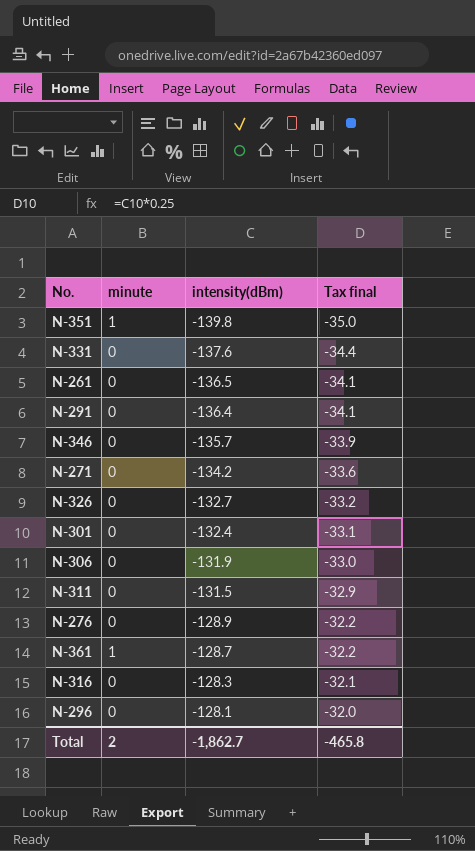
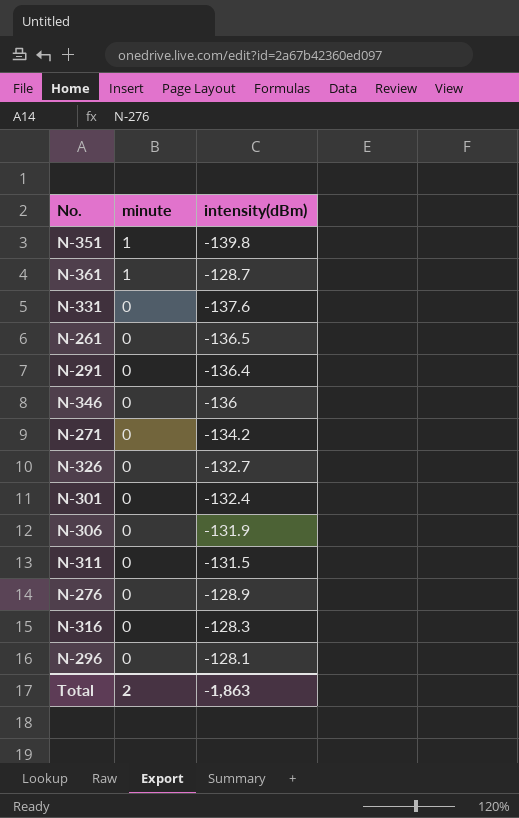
row order: intensity(dBm) ascending -> minute descending
column Tax final | formula: [intensity(dBm)] * 0.25 -> none
N-346 | intensity(dBm): -135.7 -> -136
Total | intensity(dBm): -1,862.7 -> -1,863

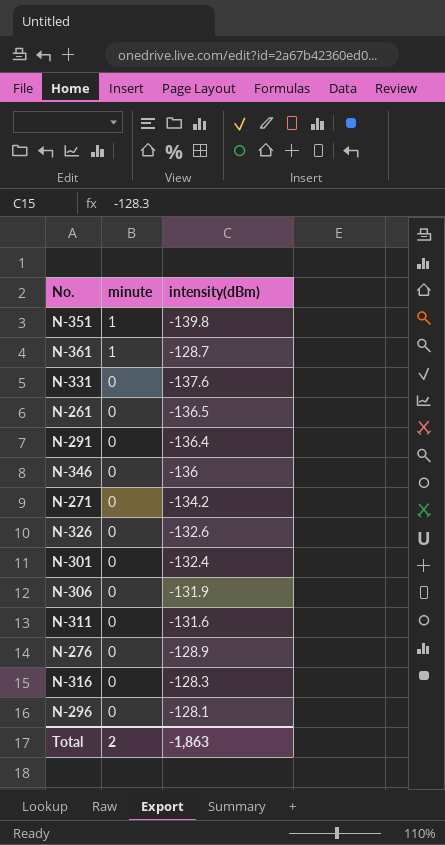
N-326 | intensity(dBm): -132.7 -> -132.6
N-311 | intensity(dBm): -131.5 -> -131.6

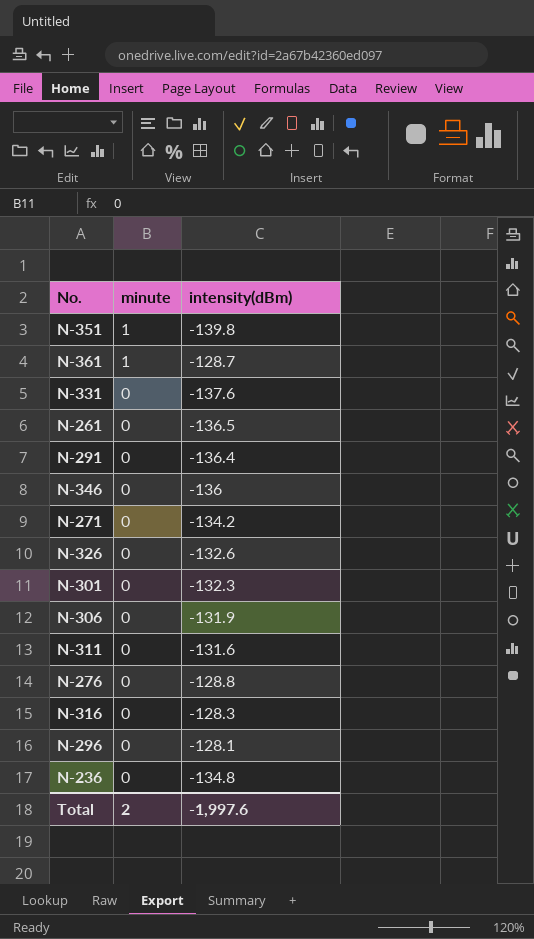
N-301 | intensity(dBm): -132.4 -> -132.3
N-276 | intensity(dBm): -128.9 -> -128.8
row N-236: none -> 0 | -134.8
Total | intensity(dBm): -1,863 -> -1,997.6

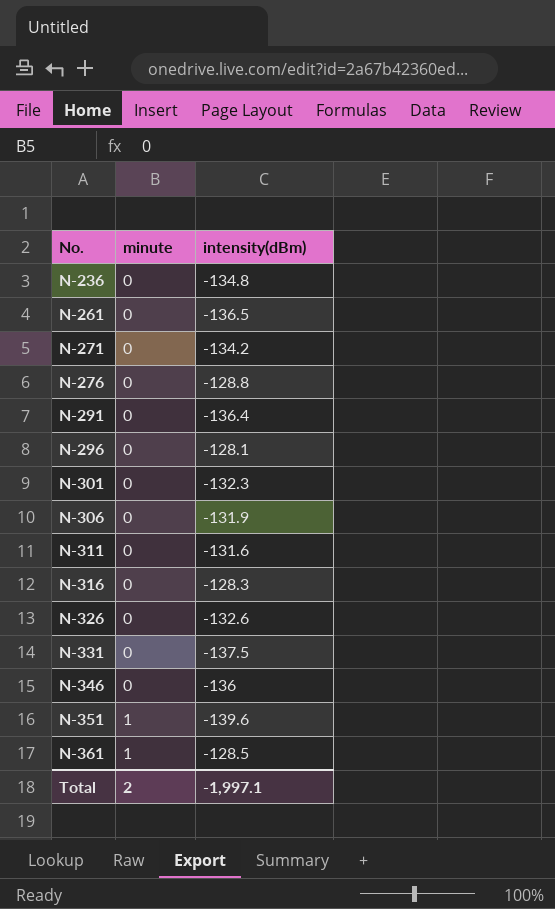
row order: minute descending -> No. ascending
N-331 | intensity(dBm): -137.6 -> -137.5
N-351 | intensity(dBm): -139.8 -> -139.6
N-361 | intensity(dBm): -128.7 -> -128.5
Total | intensity(dBm): -1,997.6 -> -1,997.1

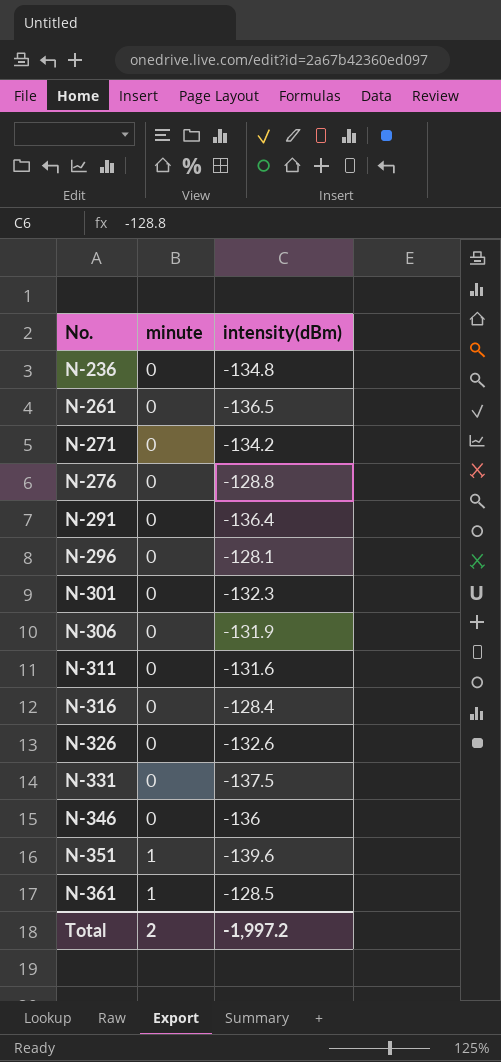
N-316 | intensity(dBm): -128.3 -> -128.4
Total | intensity(dBm): -1,997.1 -> -1,997.2

